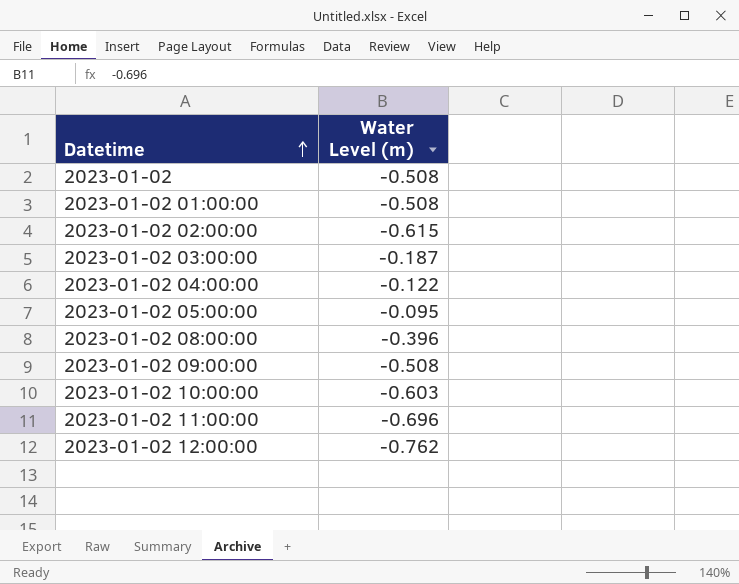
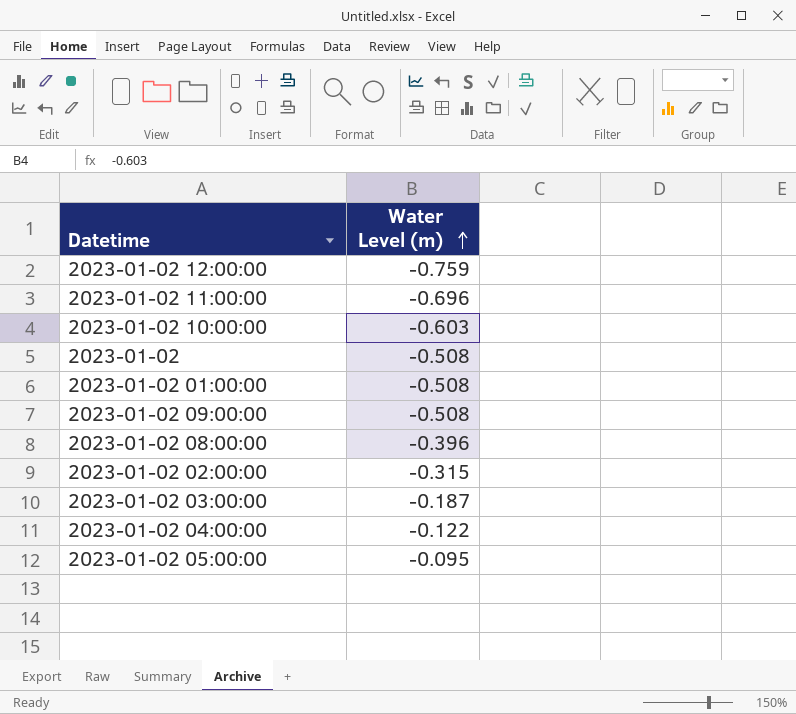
row order: Datetime ascending -> Water Level (m) ascending
2023-01-02 12:00:00 | Water Level (m): -0.762 -> -0.759
2023-01-02 02:00:00 | Water Level (m): -0.615 -> -0.315

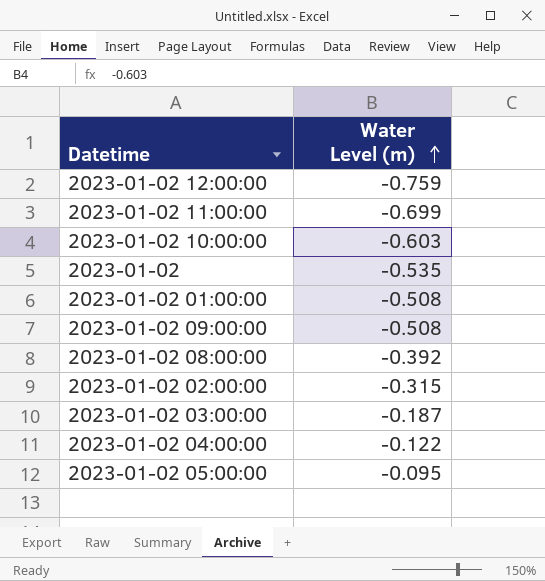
2023-01-02 11:00:00 | Water Level (m): -0.696 -> -0.699
2023-01-02 | Water Level (m): -0.508 -> -0.535
2023-01-02 08:00:00 | Water Level (m): -0.396 -> -0.392

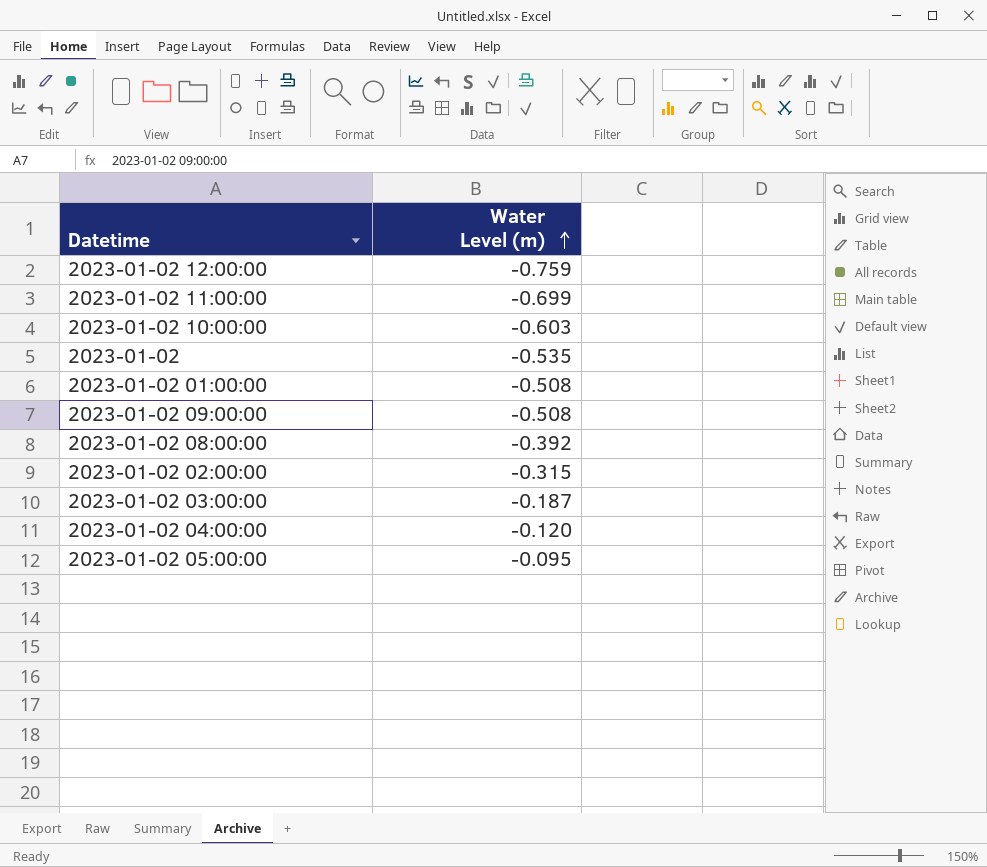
2023-01-02 04:00:00 | Water Level (m): -0.122 -> -0.120

